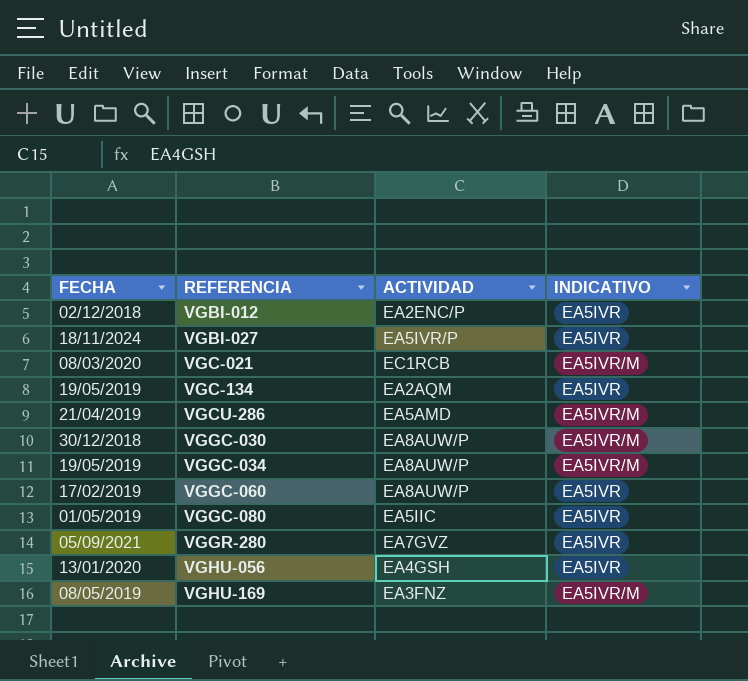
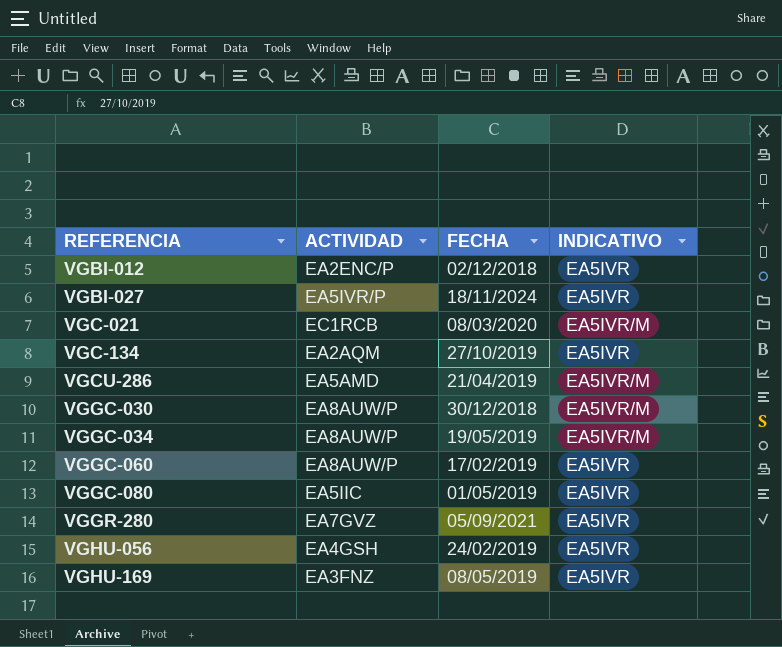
column FECHA | position: 1 -> 3
VGC-134 | FECHA: 19/05/2019 -> 27/10/2019
VGHU-056 | FECHA: 13/01/2020 -> 24/02/2019
VGHU-169 | INDICATIVO: EA5IVR/M -> EA5IVR

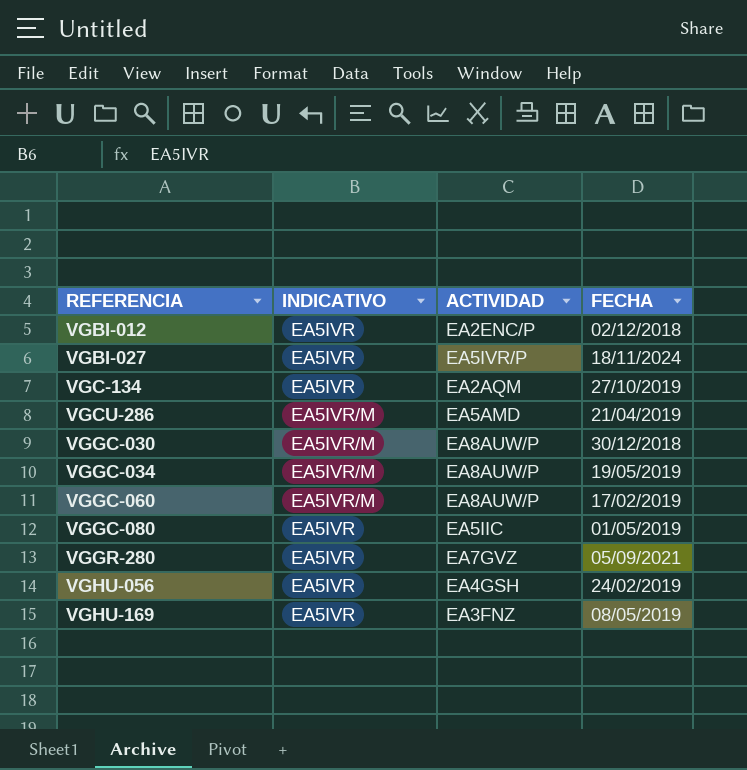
column INDICATIVO | position: 4 -> 2
row VGC-021: EC1RCB | 08/03/2020 | EA5IVR/M -> none
VGGC-060 | INDICATIVO: EA5IVR -> EA5IVR/M

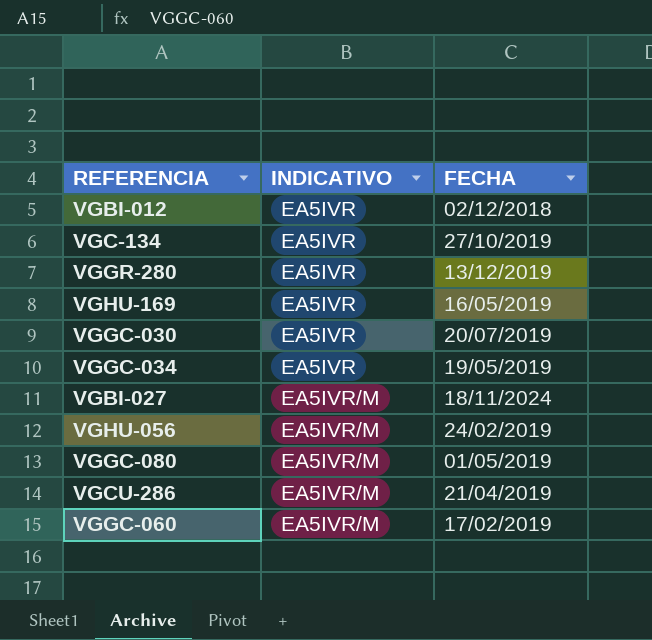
row order: REFERENCIA ascending -> INDICATIVO ascending
column ACTIVIDAD | position: 3 -> none
VGGR-280 | FECHA: 05/09/2021 -> 13/12/2019
VGHU-169 | FECHA: 08/05/2019 -> 16/05/2019
VGGC-030 | INDICATIVO: EA5IVR/M -> EA5IVR
VGGC-030 | FECHA: 30/12/2018 -> 20/07/2019
VGGC-034 | INDICATIVO: EA5IVR/M -> EA5IVR
VGBI-027 | INDICATIVO: EA5IVR -> EA5IVR/M
VGHU-056 | INDICATIVO: EA5IVR -> EA5IVR/M
VGGC-080 | INDICATIVO: EA5IVR -> EA5IVR/M

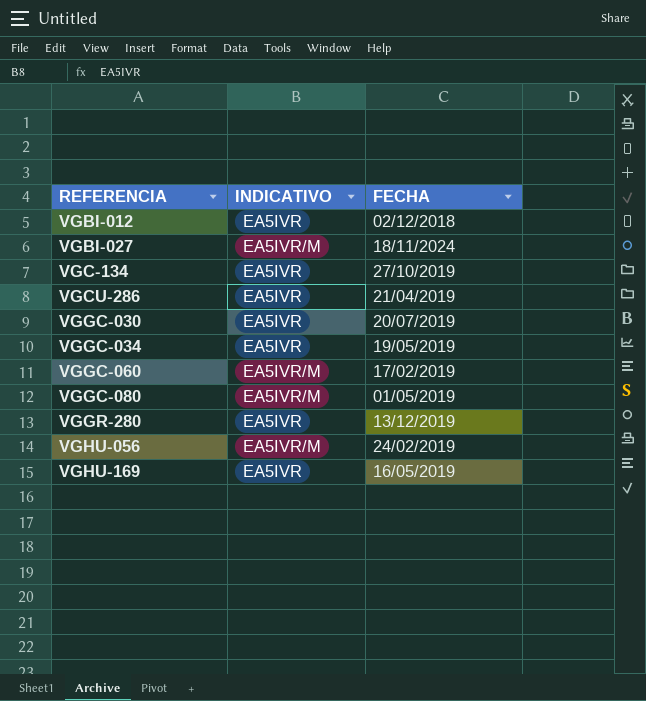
row order: INDICATIVO ascending -> REFERENCIA ascending
VGCU-286 | INDICATIVO: EA5IVR/M -> EA5IVR

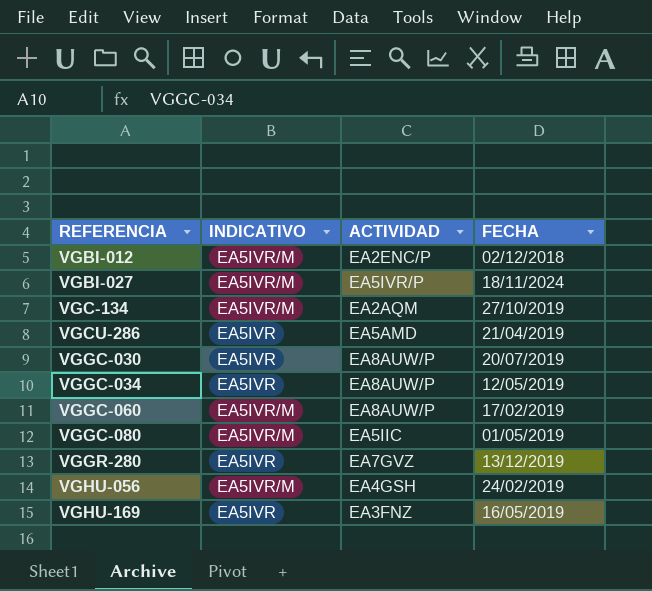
column ACTIVIDAD | position: none -> 3
VGBI-012 | INDICATIVO: EA5IVR -> EA5IVR/M
VGC-134 | INDICATIVO: EA5IVR -> EA5IVR/M
VGGC-034 | FECHA: 19/05/2019 -> 12/05/2019

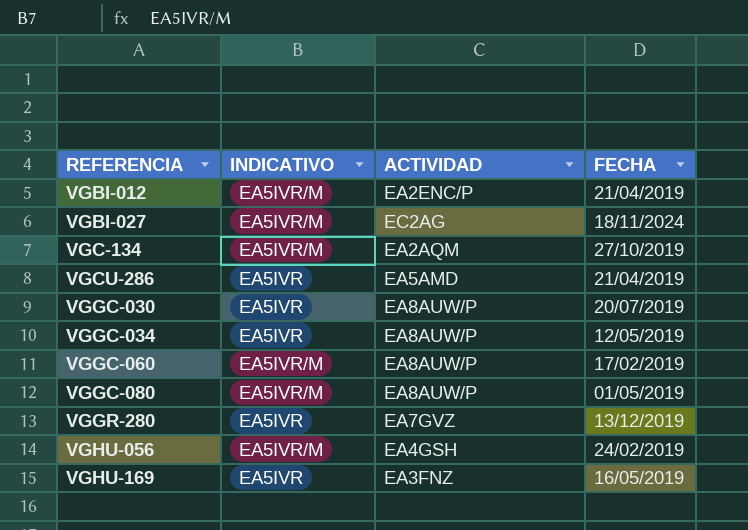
VGBI-012 | FECHA: 02/12/2018 -> 21/04/2019
VGBI-027 | ACTIVIDAD: EA5IVR/P -> EC2AG
VGGC-080 | ACTIVIDAD: EA5IIC -> EA8AUW/P

